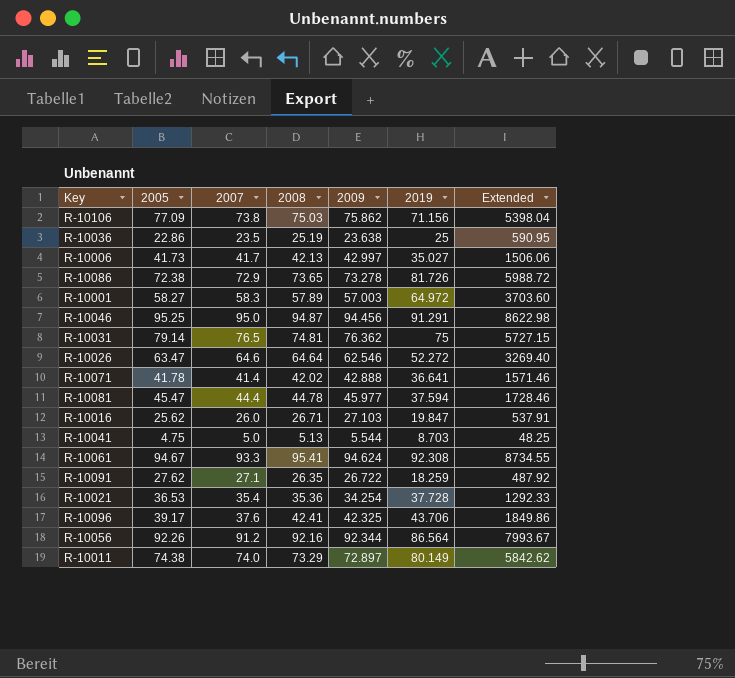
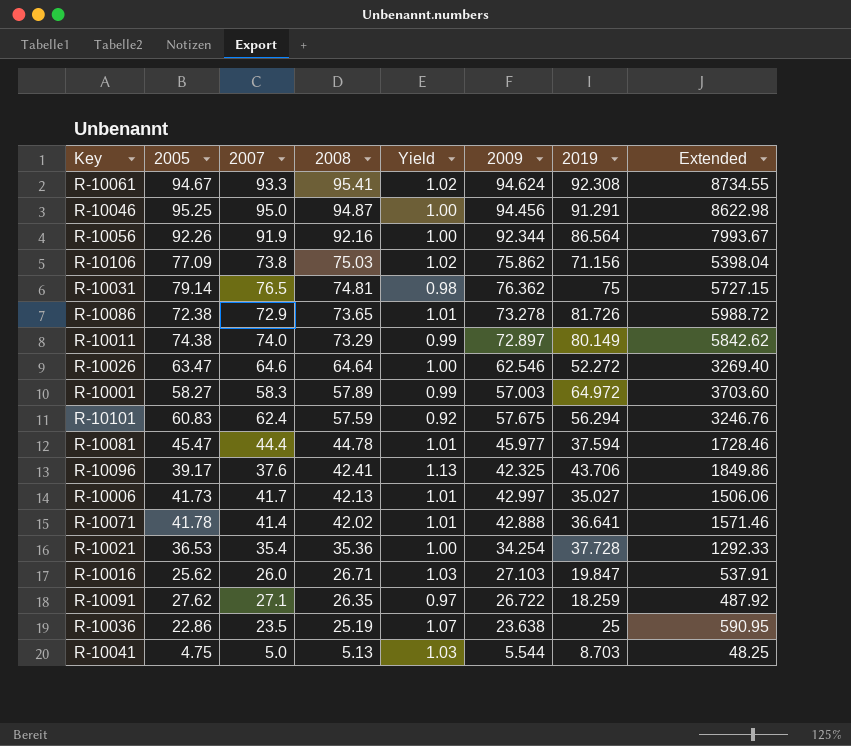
row order: none -> 2008 descending
column Yield | formula: none -> [2008] / [2007]
R-10056 | 2007: 91.2 -> 91.9
row R-10101: none -> 60.83 | 62.4 | 57.59 | 0.92 | 57.675 | 56.294 | 3246.76

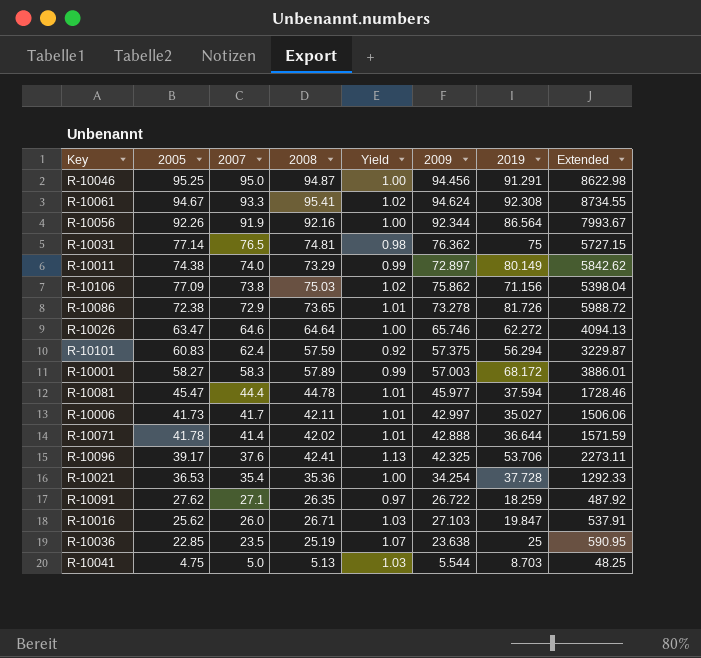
row order: 2008 descending -> 2007 descending
R-10031 | 2005: 79.14 -> 77.14
R-10026 | 2009: 62.546 -> 65.746
R-10026 | 2019: 52.272 -> 62.272
R-10026 | Extended: 3269.40 -> 4094.13
R-10101 | 2009: 57.675 -> 57.375
R-10101 | Extended: 3246.76 -> 3229.87
R-10001 | 2019: 64.972 -> 68.172
R-10001 | Extended: 3703.60 -> 3886.01
R-10006 | 2008: 42.13 -> 42.11
R-10071 | 2019: 36.641 -> 36.644
R-10071 | Extended: 1571.46 -> 1571.59
R-10096 | 2019: 43.706 -> 53.706
R-10096 | Extended: 1849.86 -> 2273.11
R-10036 | 2005: 22.86 -> 22.85

